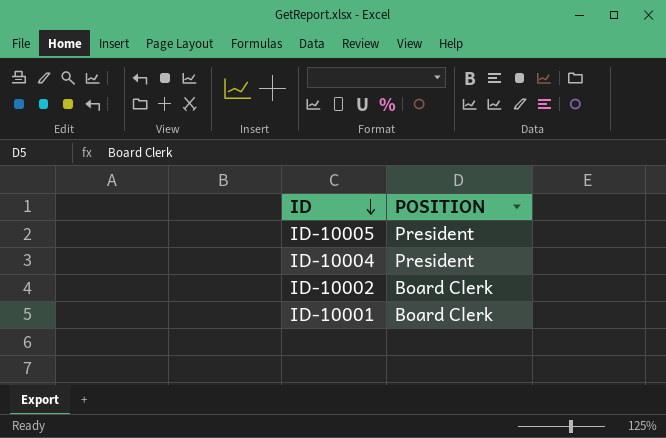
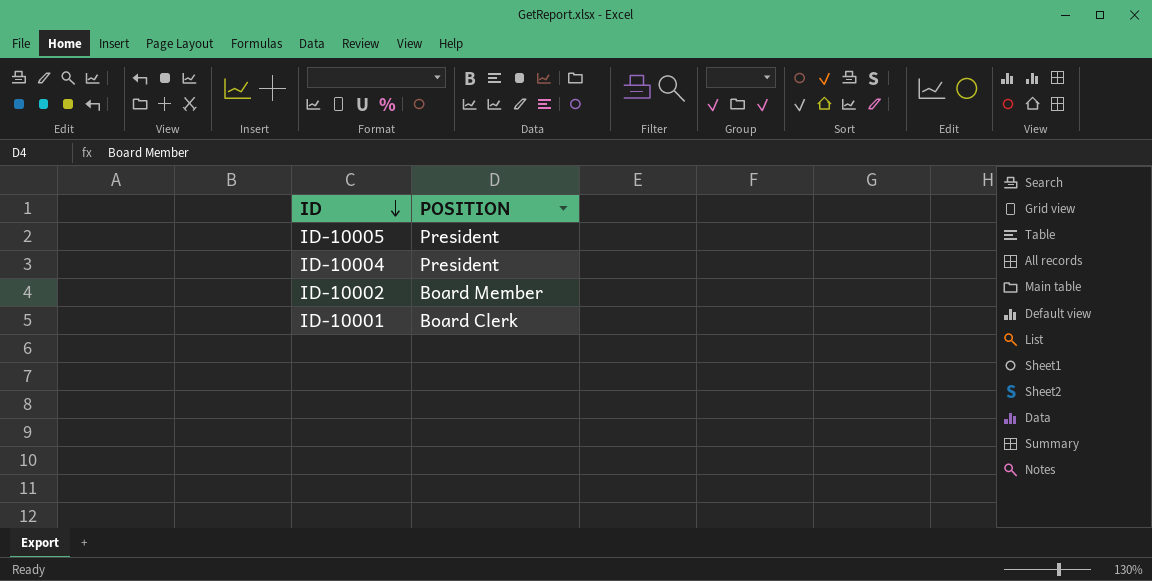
ID-10002 | POSITION: Board Clerk -> Board Member

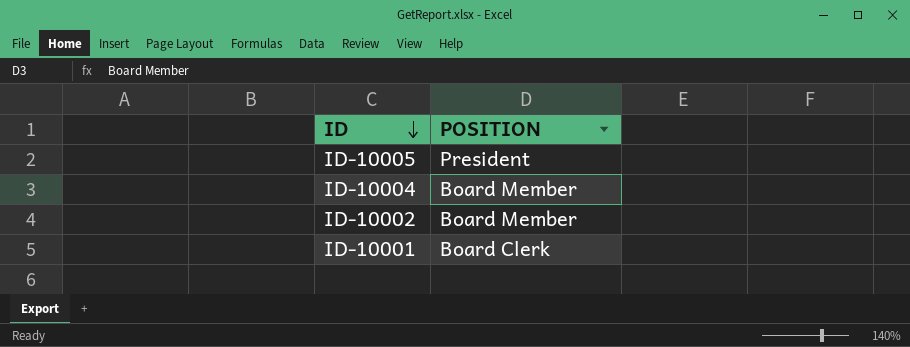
ID-10004 | POSITION: President -> Board Member

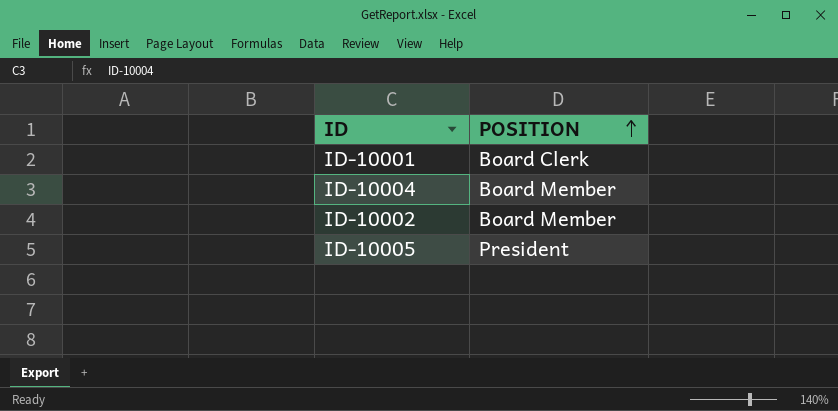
row order: ID descending -> POSITION ascending

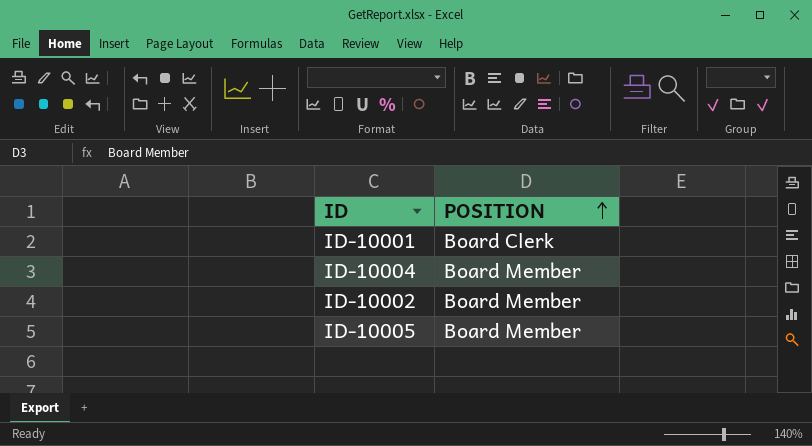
ID-10005 | POSITION: President -> Board Member

